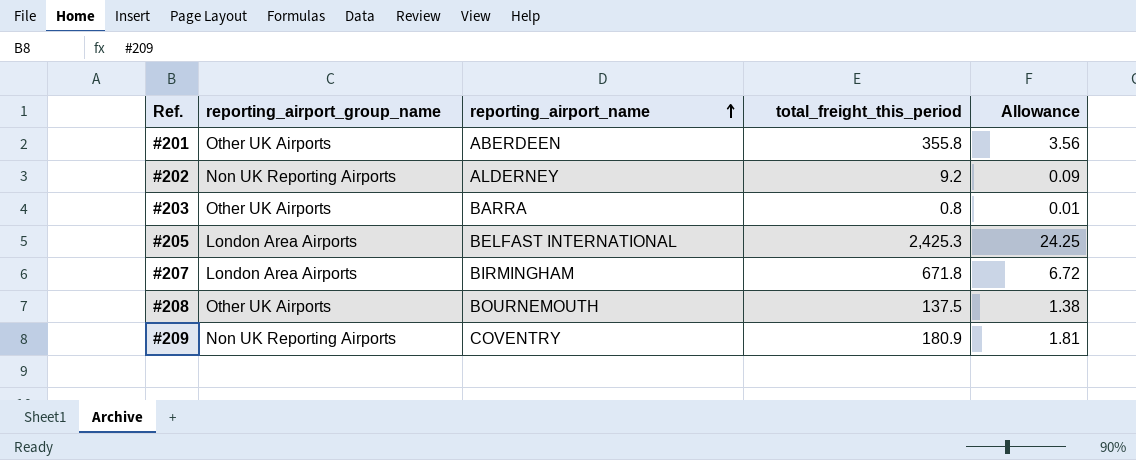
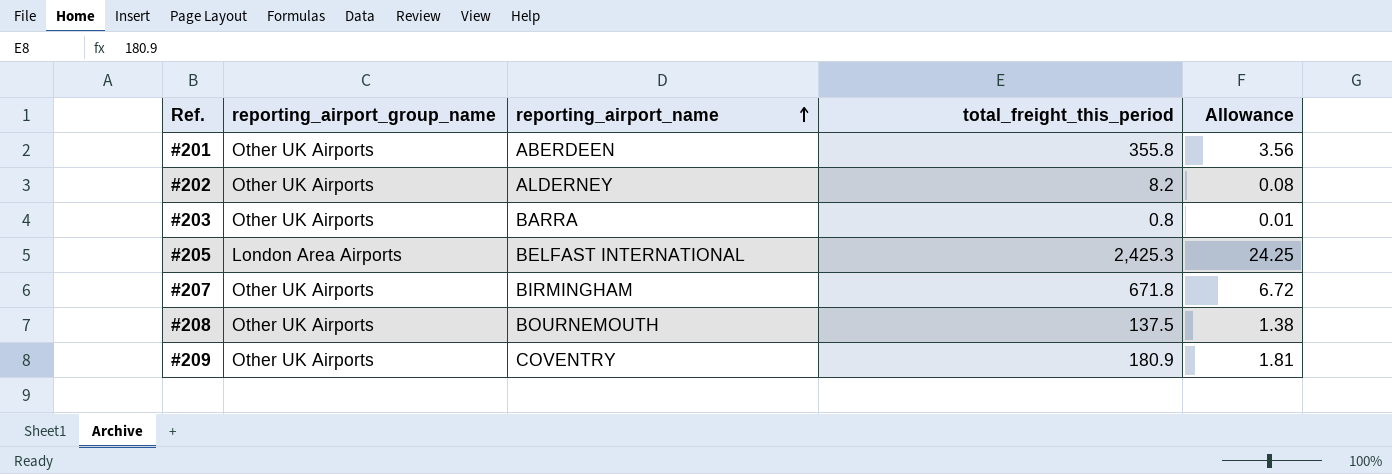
#202 | reporting_airport_group_name: Non UK Reporting Airports -> Other UK Airports
#202 | total_freight_this_period: 9.2 -> 8.2
#202 | Allowance: 0.09 -> 0.08
#207 | reporting_airport_group_name: London Area Airports -> Other UK Airports
#209 | reporting_airport_group_name: Non UK Reporting Airports -> Other UK Airports

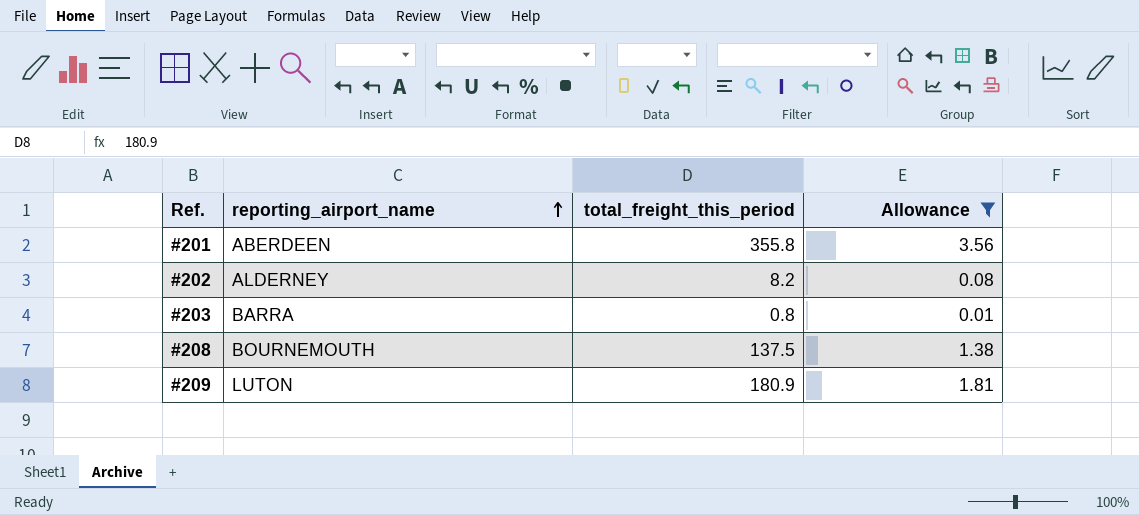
filter: none -> Allowance <= 3.56
column reporting_airport_group_name | position: 2 -> none
#209 | reporting_airport_name: COVENTRY -> LUTON

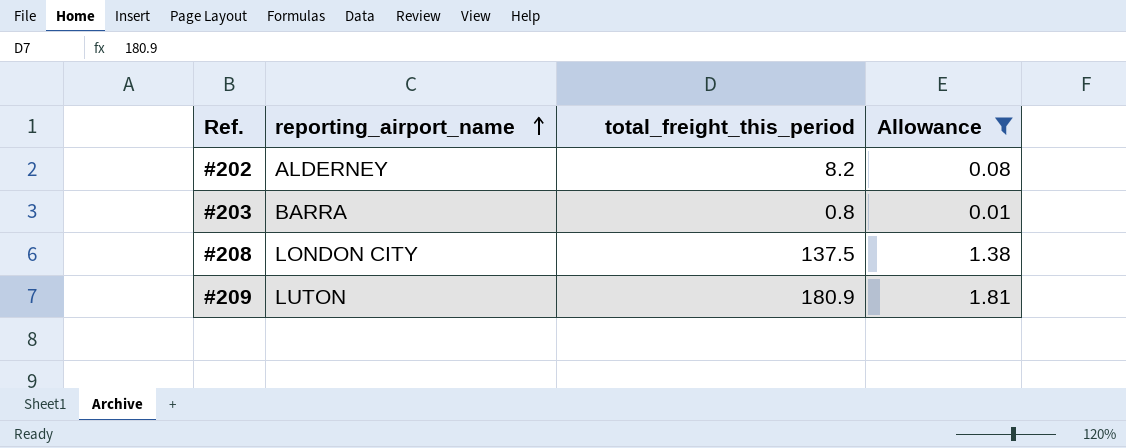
row #201: ABERDEEN | 355.8 | 3.56 -> none
#208 | reporting_airport_name: BOURNEMOUTH -> LONDON CITY

